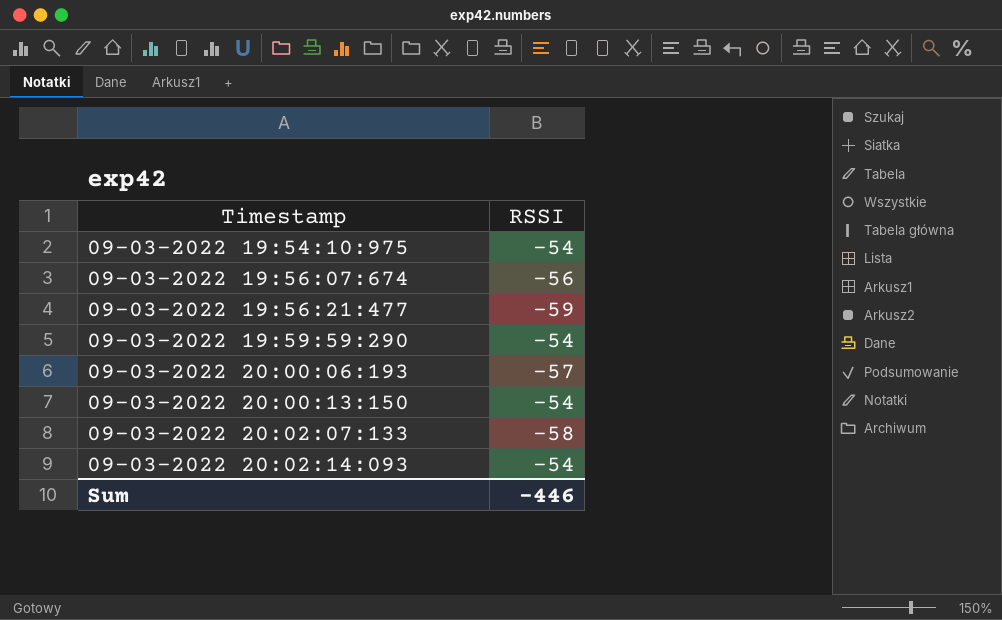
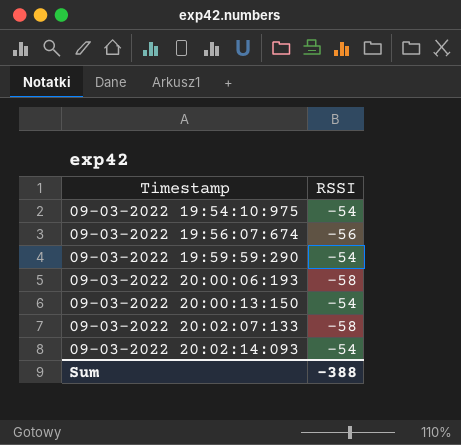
row 09-03-2022 19:56:21:477: -59 -> none
09-03-2022 20:00:06:193 | RSSI: -57 -> -58
Sum | RSSI: -446 -> -388

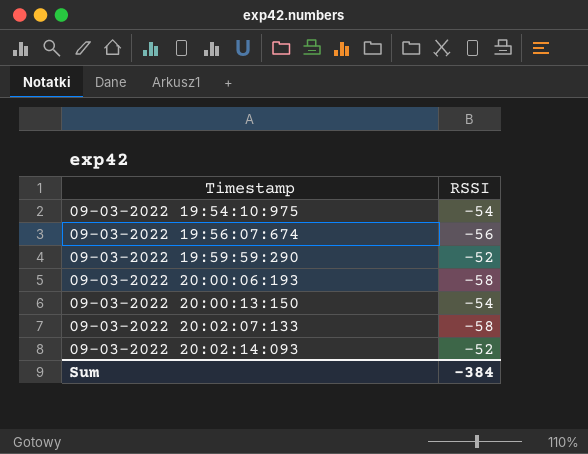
09-03-2022 19:59:59:290 | RSSI: -54 -> -52
09-03-2022 20:02:14:093 | RSSI: -54 -> -52
Sum | RSSI: -388 -> -384

